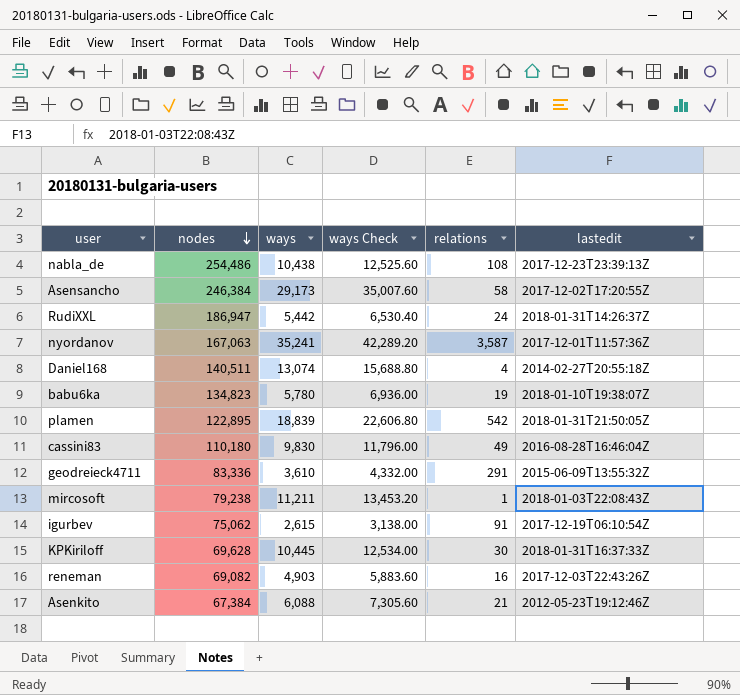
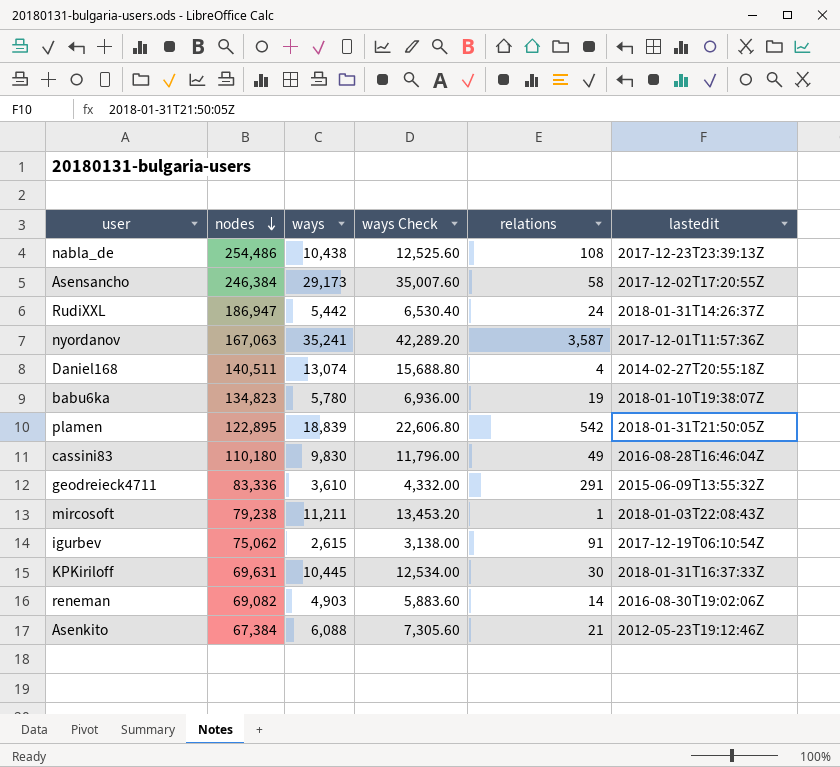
KPKiriloff | nodes: 69,628 -> 69,631
reneman | relations: 16 -> 14
reneman | lastedit: 2017-12-03T22:43:26Z -> 2016-08-30T19:02:06Z

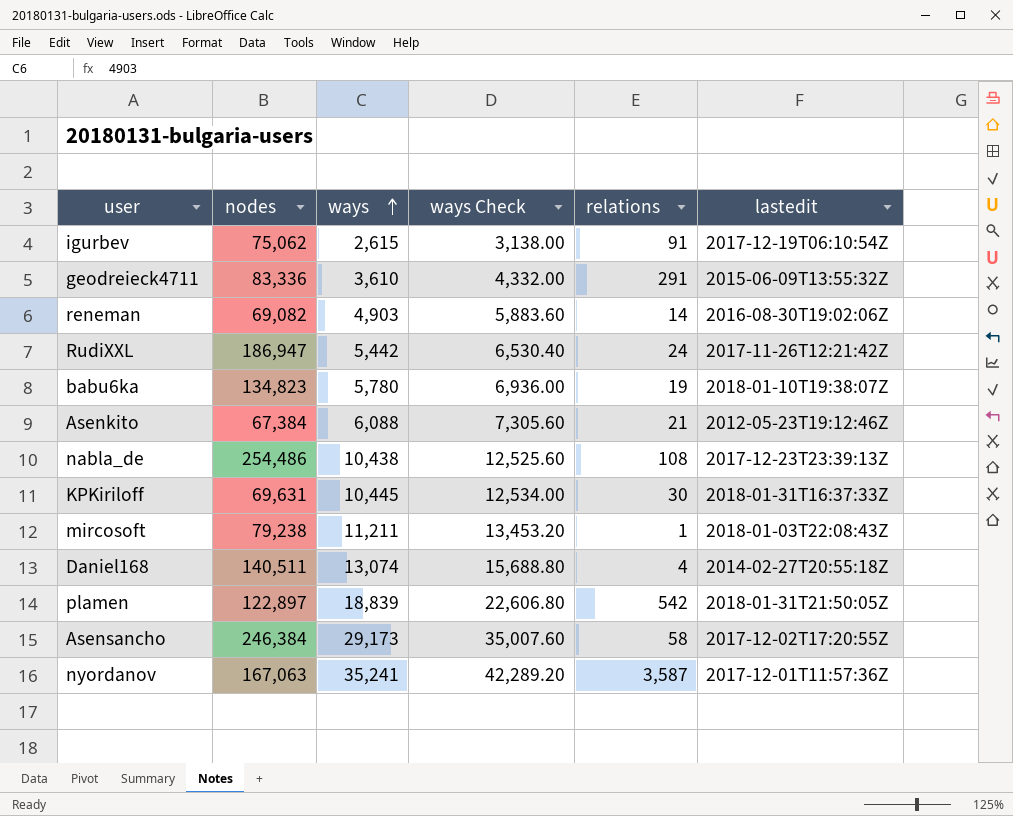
row order: nodes descending -> ways ascending
row cassini83: 110,180 | 9,830 | 11,796.00 | 49 | 2016-08-28T16:46:04Z -> none
RudiXXL | lastedit: 2018-01-31T14:26:37Z -> 2017-11-26T12:21:42Z
plamen | nodes: 122,895 -> 122,897

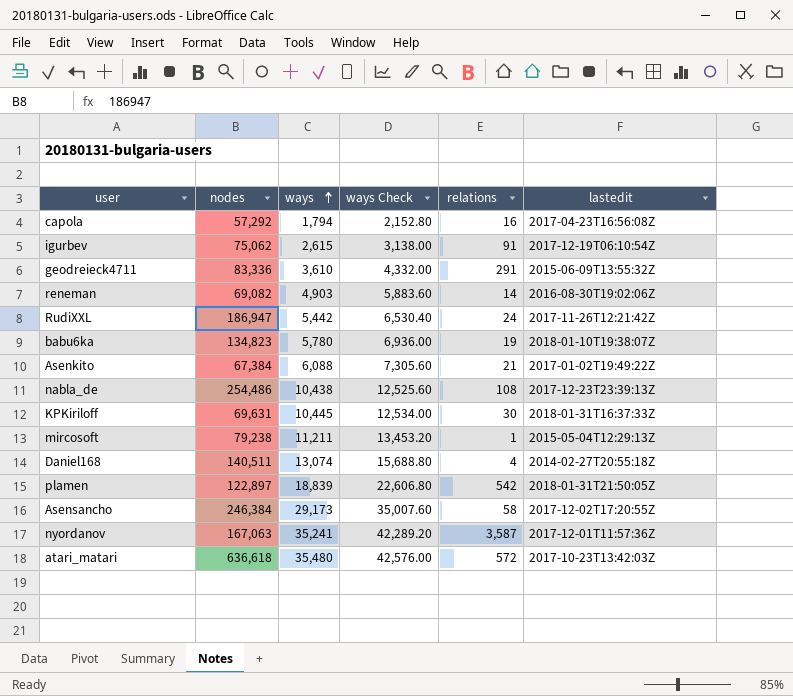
row capola: none -> 57,292 | 1,794 | 2,152.80 | 16 | 2017-04-23T16:56:08Z
Asenkito | lastedit: 2012-05-23T19:12:46Z -> 2017-01-02T19:49:22Z
mircosoft | lastedit: 2018-01-03T22:08:43Z -> 2015-05-04T12:29:13Z
row atari_matari: none -> 636,618 | 35,480 | 42,576.00 | 572 | 2017-10-23T13:42:03Z

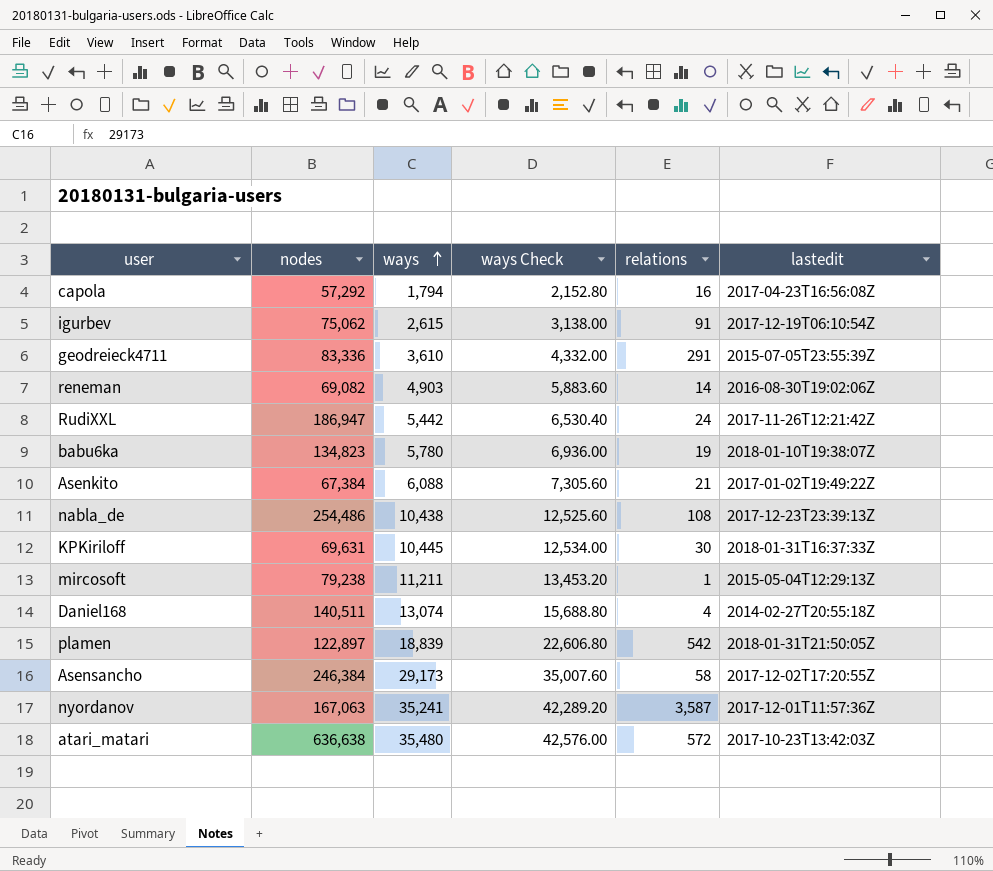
geodreieck4711 | lastedit: 2015-06-09T13:55:32Z -> 2015-07-05T23:55:39Z
atari_matari | nodes: 636,618 -> 636,638

